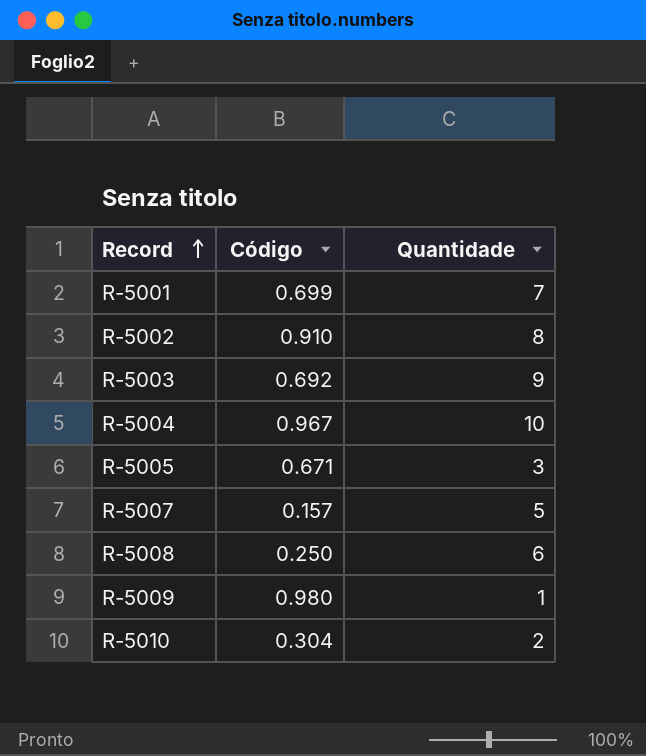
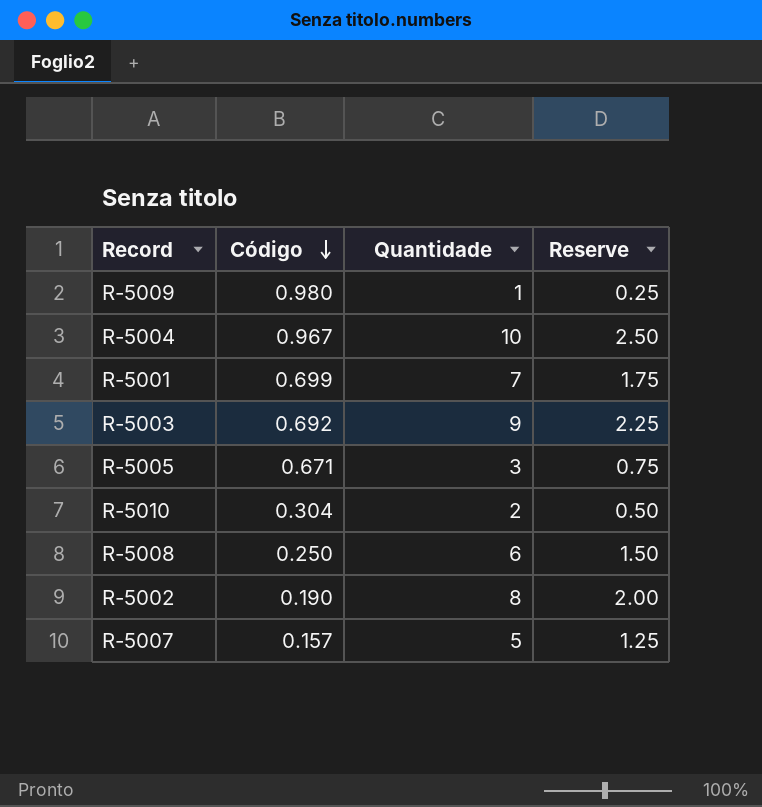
row order: Record ascending -> Código descending
column Reserve | formula: none -> [Quantidade] * 0.25
R-5002 | Código: 0.910 -> 0.190

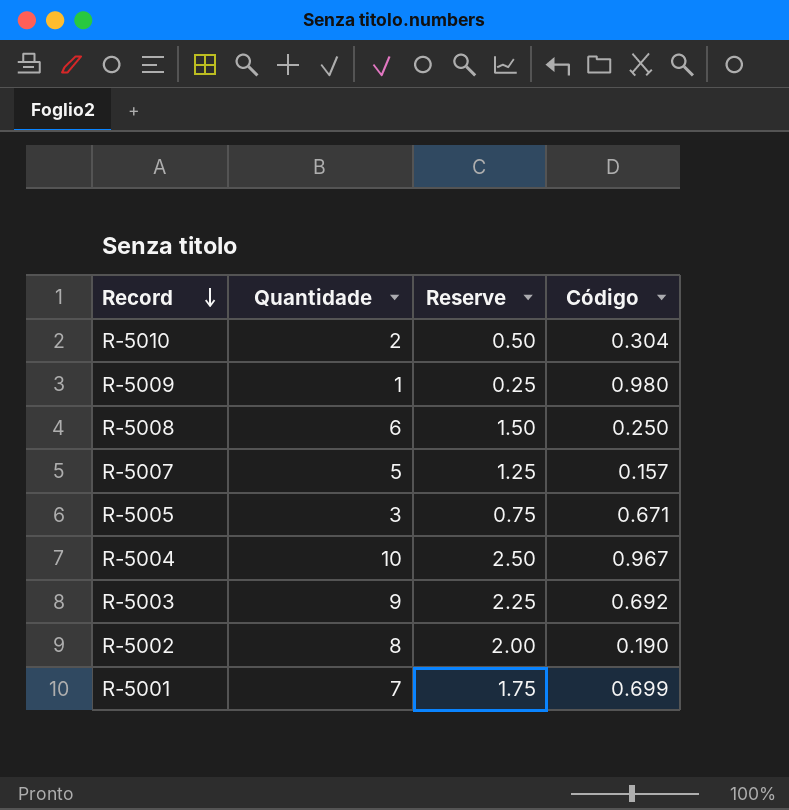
row order: Código descending -> Record descending
column Código | position: 2 -> 4

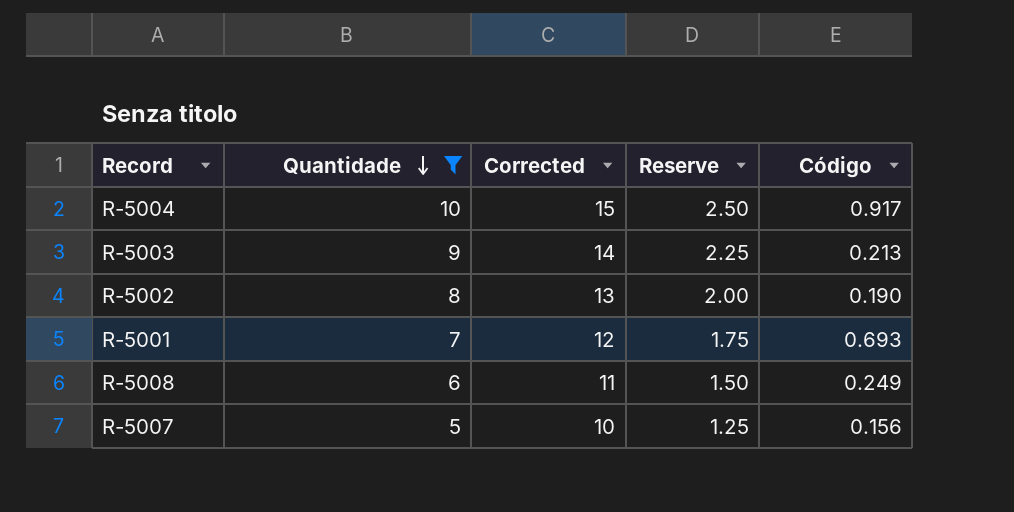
filter: none -> Quantidade >= 5
row order: Record descending -> Quantidade descending
column Corrected | formula: none -> [Quantidade] + 5
R-5004 | Código: 0.967 -> 0.917
R-5003 | Código: 0.692 -> 0.213
R-5001 | Código: 0.699 -> 0.693
R-5008 | Código: 0.250 -> 0.249
R-5007 | Código: 0.157 -> 0.156

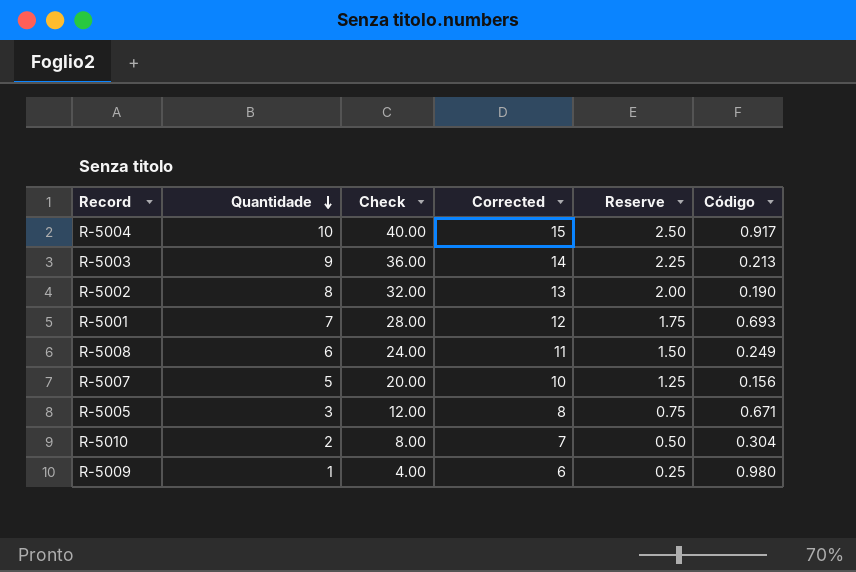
filter: Quantidade >= 5 -> none
column Check | formula: none -> [Quantidade] * 4

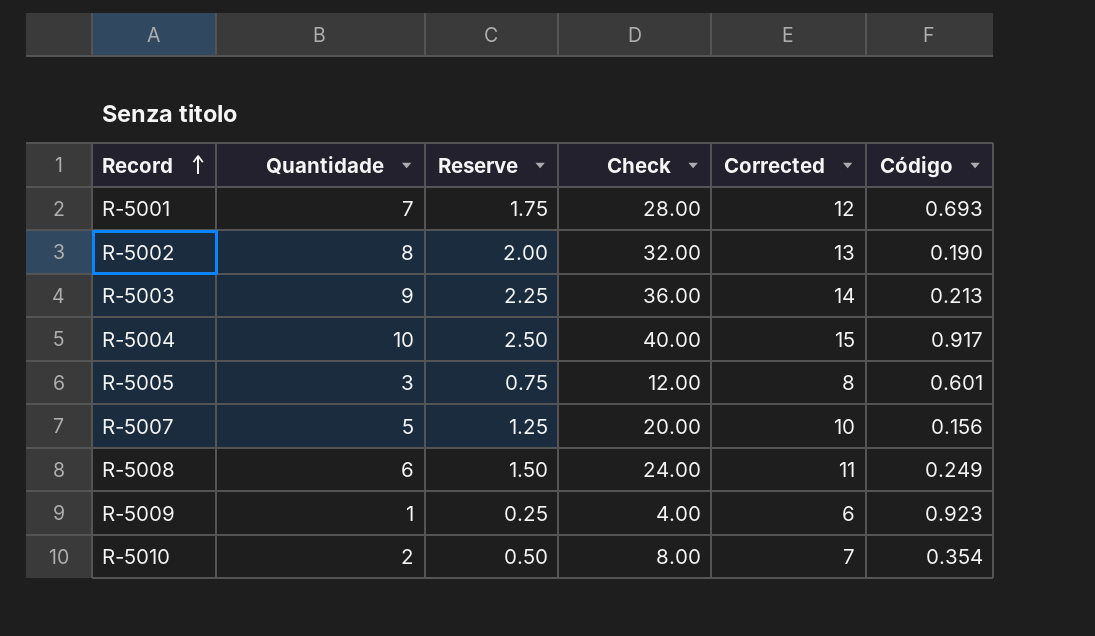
row order: Quantidade descending -> Record ascending
column Reserve | position: 5 -> 3
R-5005 | Código: 0.671 -> 0.601
R-5009 | Código: 0.980 -> 0.923
R-5010 | Código: 0.304 -> 0.354

